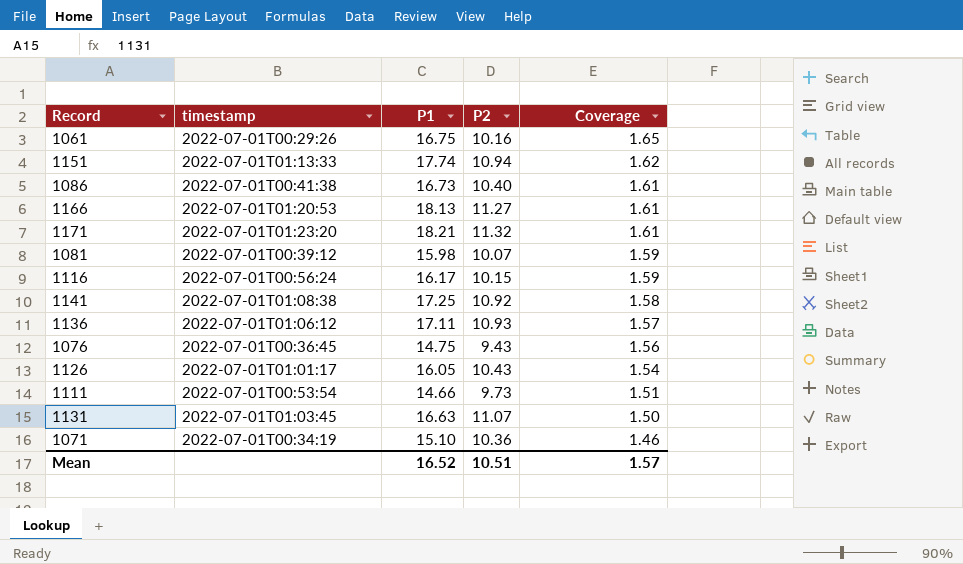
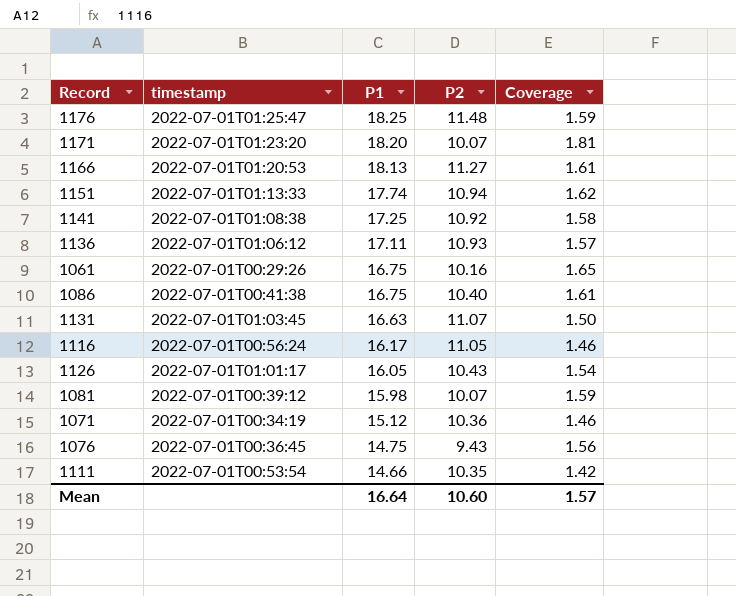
row order: Coverage descending -> P1 descending
row 1176: none -> 2022-07-01T01:25:47 | 18.25 | 11.48 | 1.59
1171 | P1: 18.21 -> 18.20
1171 | P2: 11.32 -> 10.07
1171 | Coverage: 1.61 -> 1.81
1086 | P1: 16.73 -> 16.75
1116 | P2: 10.15 -> 11.05
1116 | Coverage: 1.59 -> 1.46
1071 | P1: 15.10 -> 15.12
1111 | P2: 9.73 -> 10.35
1111 | Coverage: 1.51 -> 1.42
Mean | P1: 16.52 -> 16.64
Mean | P2: 10.51 -> 10.60

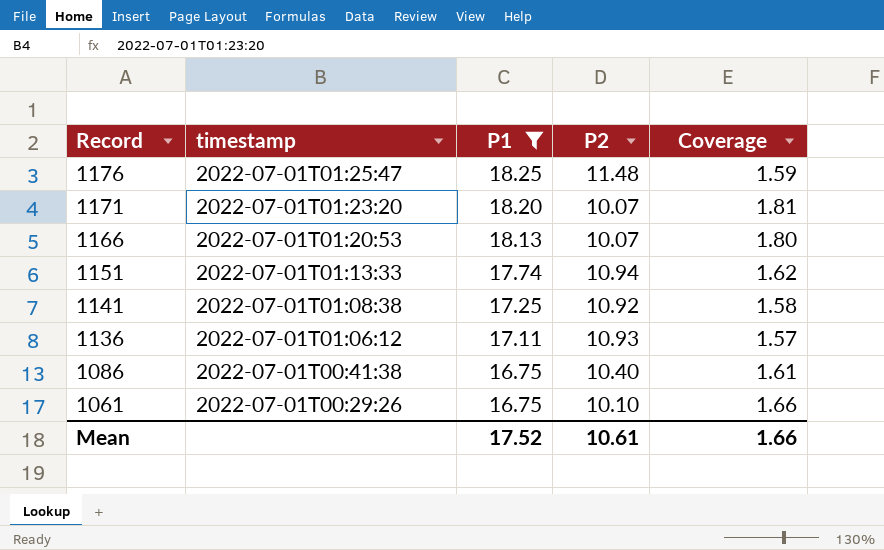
filter: none -> P1 >= 16.75
row order: P1 descending -> Record descending
1166 | P2: 11.27 -> 10.07
1166 | Coverage: 1.61 -> 1.80
1061 | P2: 10.16 -> 10.10
1061 | Coverage: 1.65 -> 1.66
Mean | P1: 16.64 -> 17.52
Mean | P2: 10.60 -> 10.61
Mean | Coverage: 1.57 -> 1.66

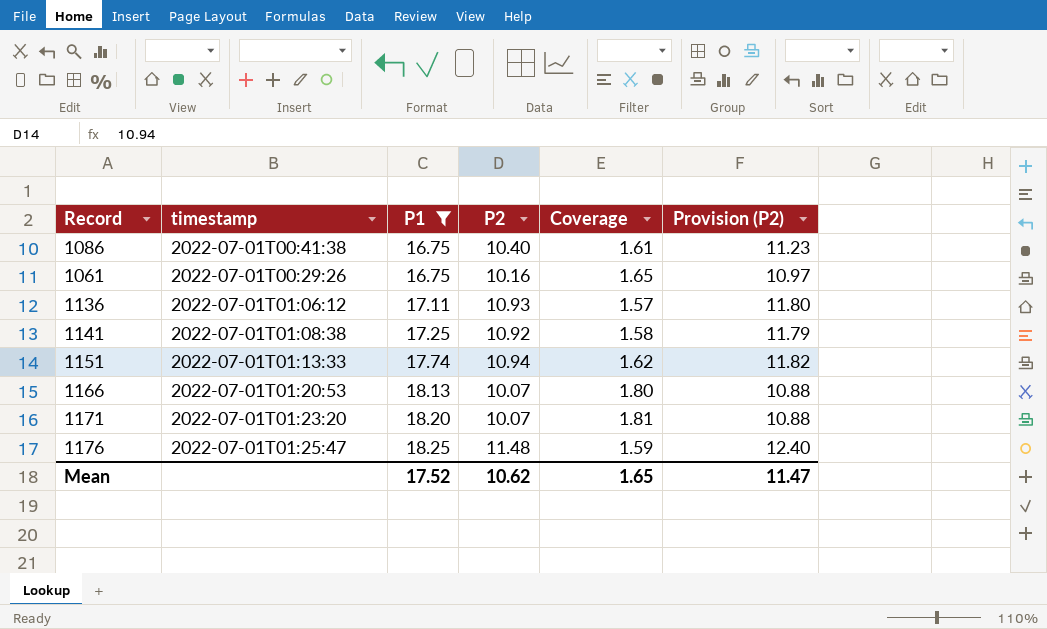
row order: Record descending -> P1 ascending
column Provision (P2) | formula: none -> [P2] * 1.08
1061 | P2: 10.10 -> 10.16
1061 | Coverage: 1.66 -> 1.65
Mean | P2: 10.61 -> 10.62
Mean | Coverage: 1.66 -> 1.65

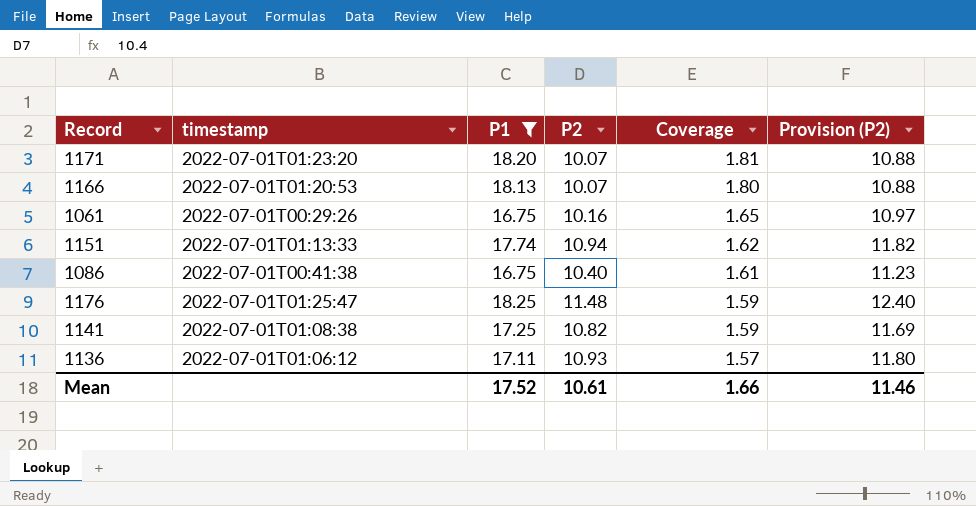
row order: P1 ascending -> Coverage descending
1141 | P2: 10.92 -> 10.82
1141 | Coverage: 1.58 -> 1.59
1141 | Provision (P2): 11.79 -> 11.69
Mean | P2: 10.62 -> 10.61
Mean | Coverage: 1.65 -> 1.66
Mean | Provision (P2): 11.47 -> 11.46

